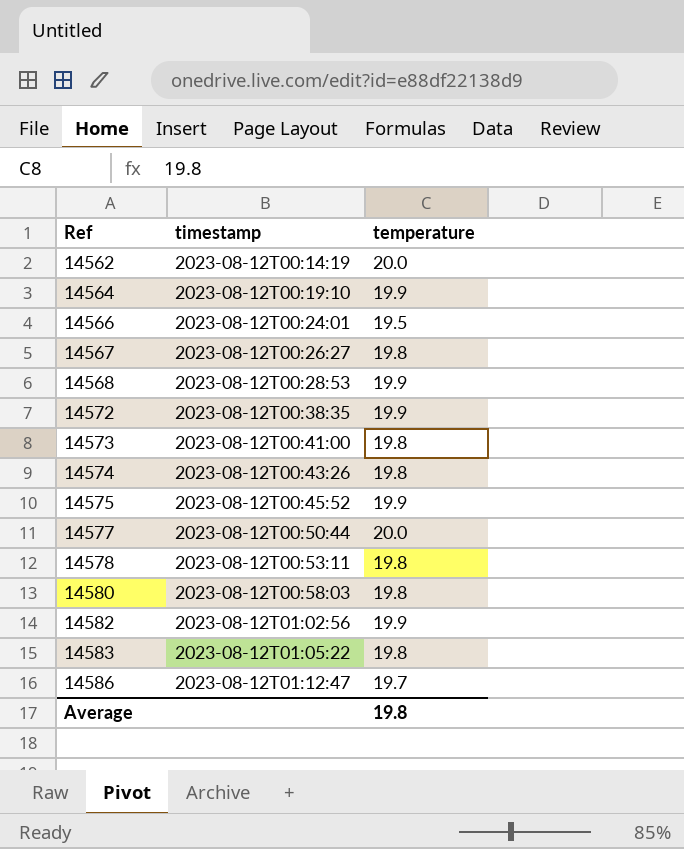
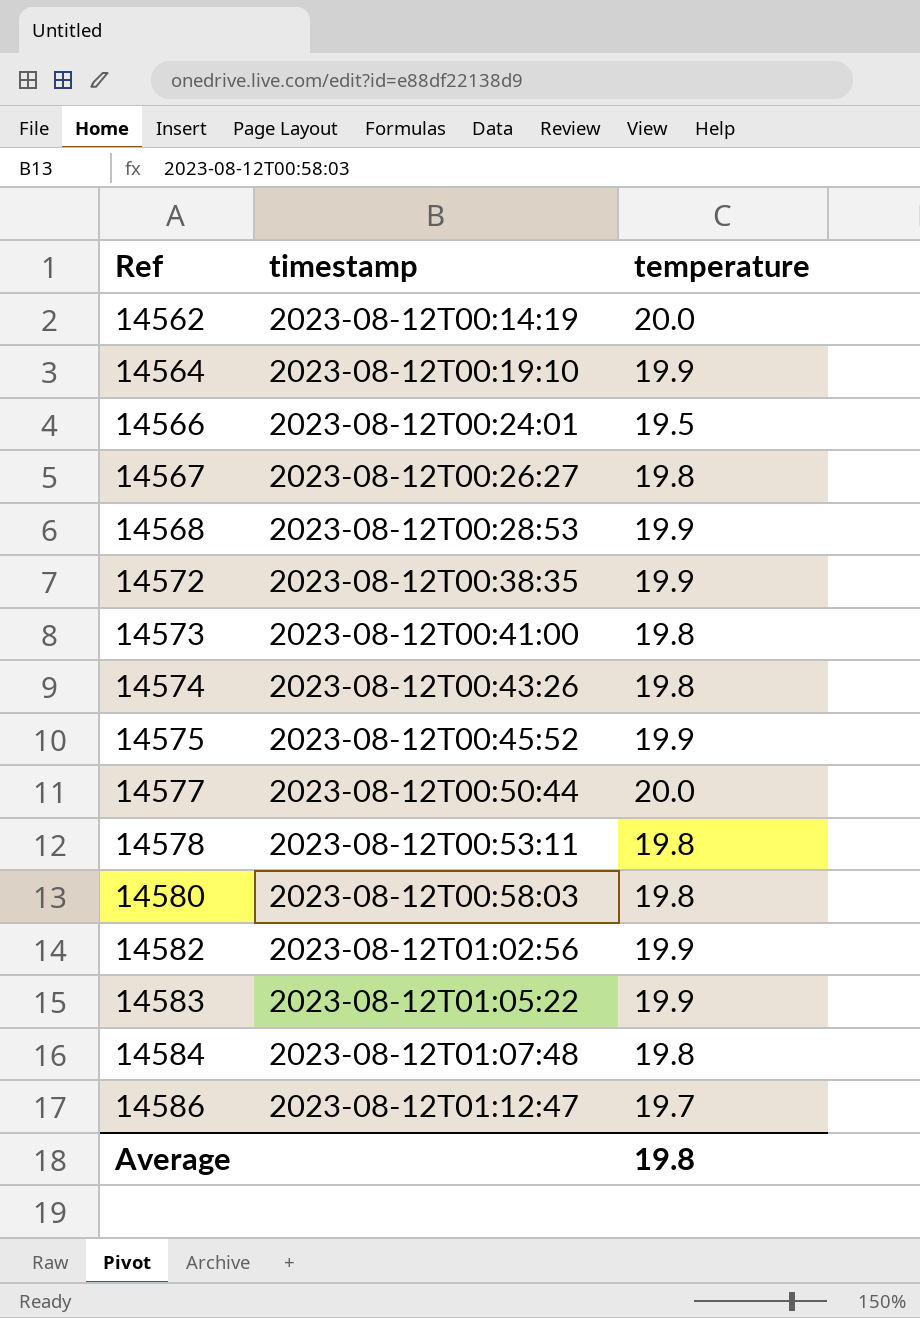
14583 | temperature: 19.8 -> 19.9
row 14584: none -> 2023-08-12T01:07:48 | 19.8

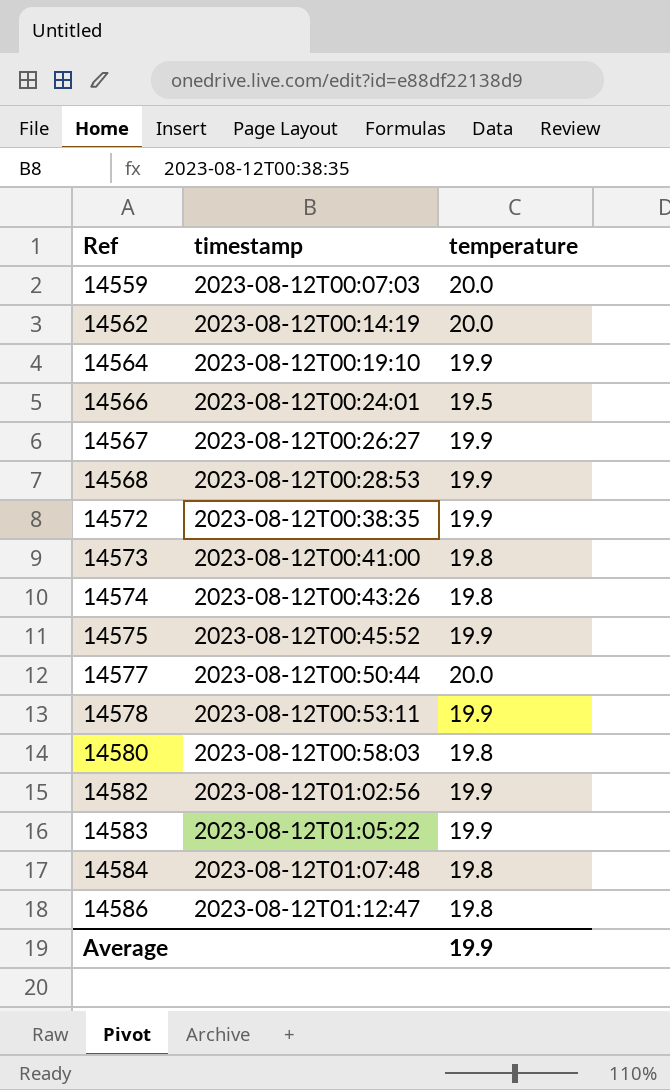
row 14559: none -> 2023-08-12T00:07:03 | 20.0
14567 | temperature: 19.8 -> 19.9
14578 | temperature: 19.8 -> 19.9
14586 | temperature: 19.7 -> 19.8
Average | temperature: 19.8 -> 19.9

